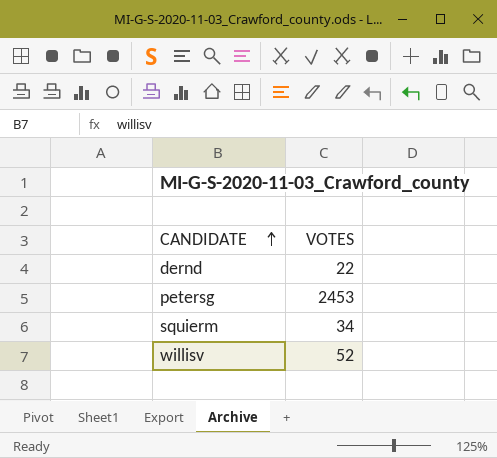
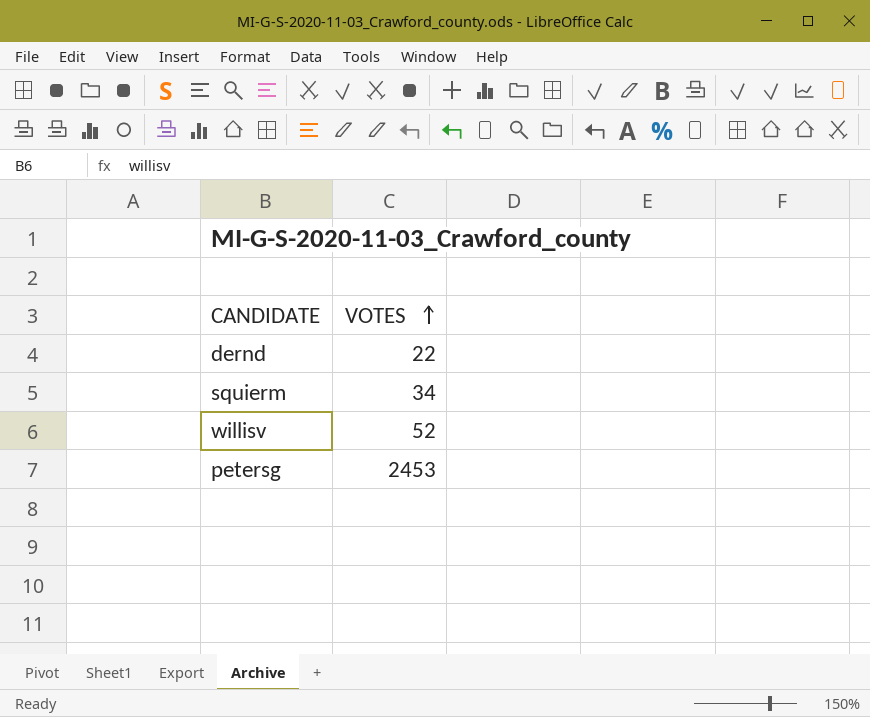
row order: CANDIDATE ascending -> VOTES ascending

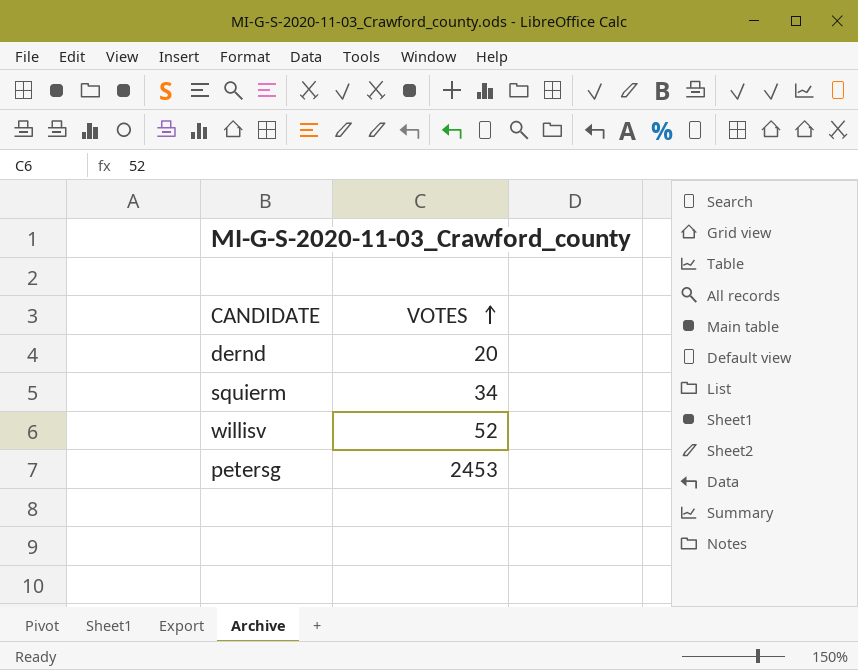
dernd | VOTES: 22 -> 20

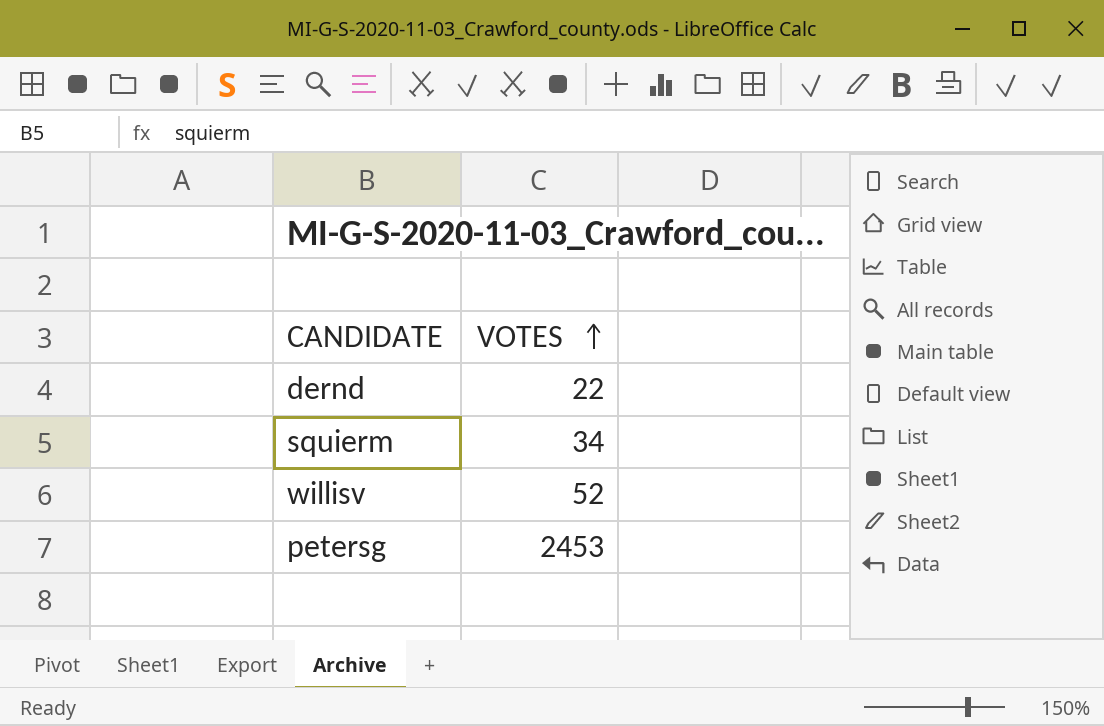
dernd | VOTES: 20 -> 22

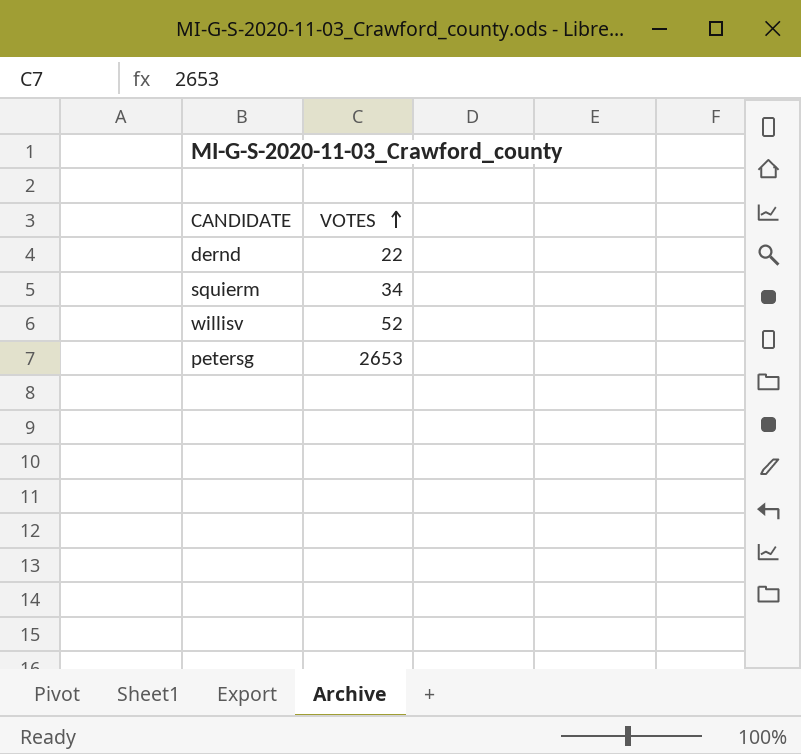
petersg | VOTES: 2453 -> 2653

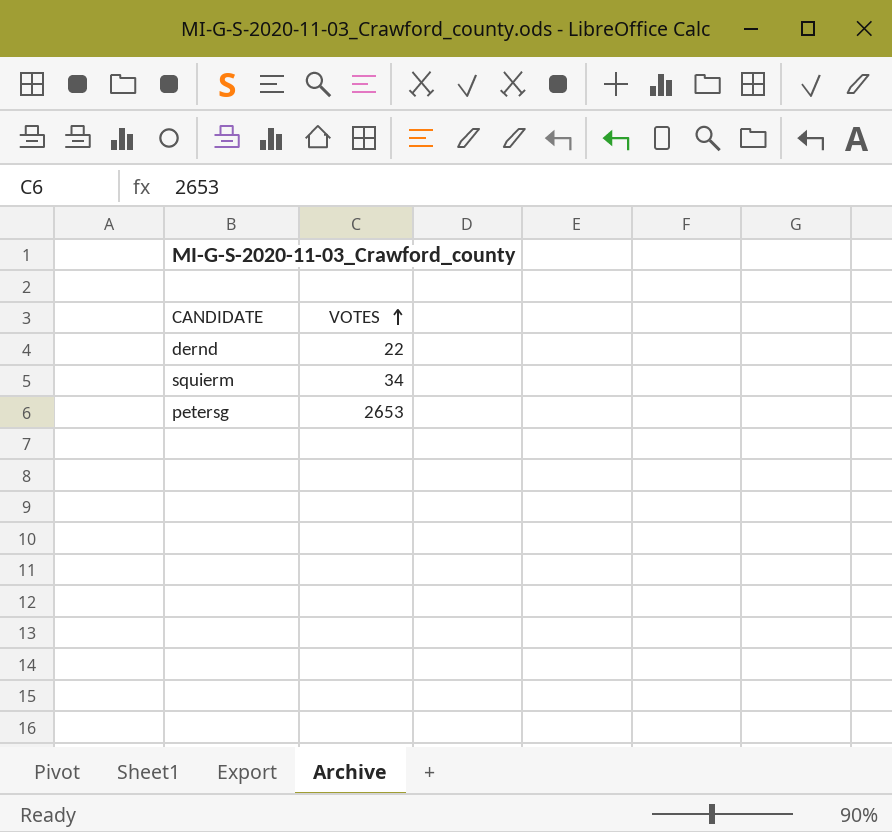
row willisv: 52 -> none

